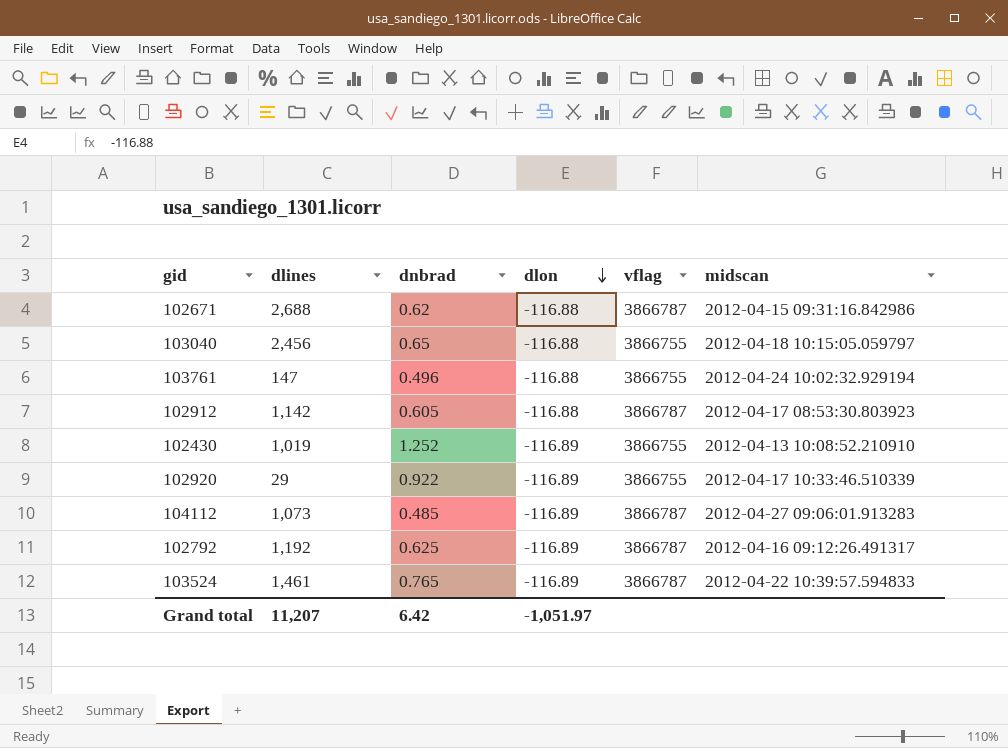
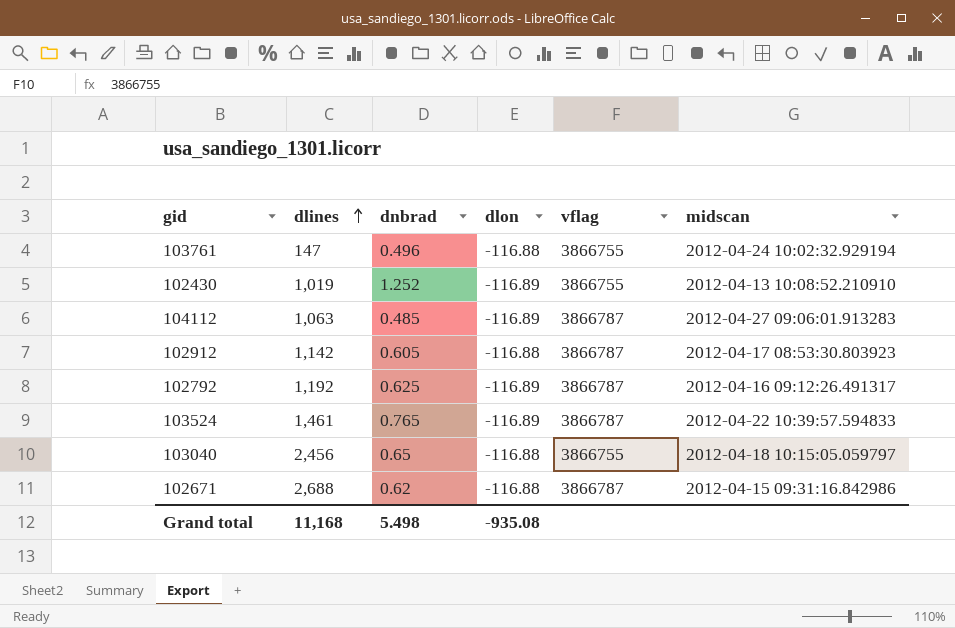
row order: dlon descending -> dlines ascending
row 102920: 29 | 0.922 | -116.89 | 3866755 | 2012-04-17 10:33:46.510339 -> none
104112 | dlines: 1,073 -> 1,063
Grand total | dlines: 11,207 -> 11,168
Grand total | dnbrad: 6.42 -> 5.498
Grand total | dlon: -1,051.97 -> -935.08

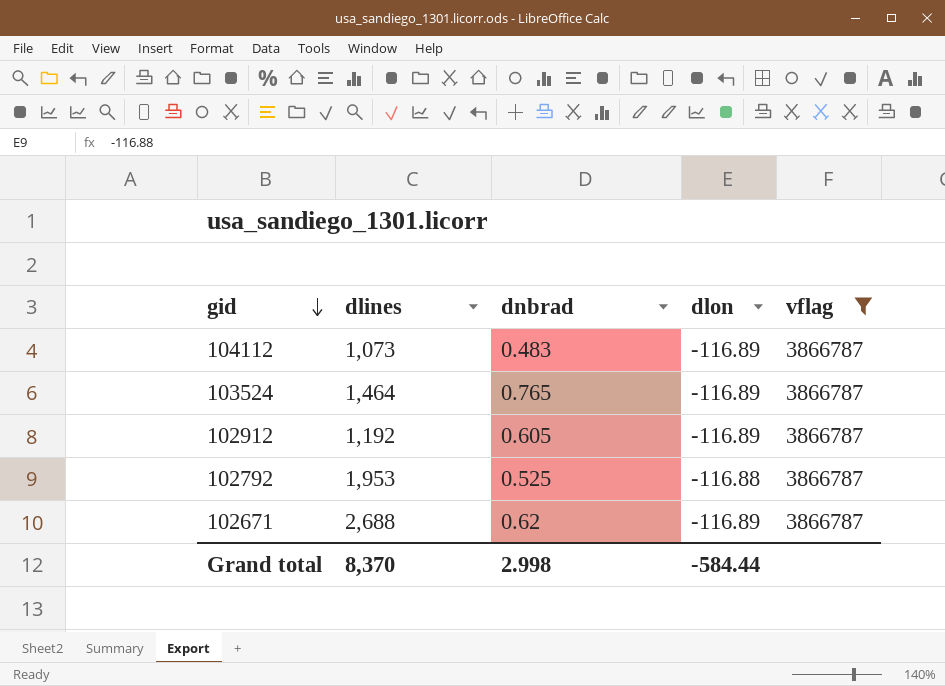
filter: none -> vflag = 3866787
row order: dlines ascending -> gid descending
column midscan | position: 6 -> none
104112 | dlines: 1,063 -> 1,073
104112 | dnbrad: 0.485 -> 0.483
103524 | dlines: 1,461 -> 1,464
102912 | dlines: 1,142 -> 1,192
102912 | dlon: -116.88 -> -116.89
102792 | dlines: 1,192 -> 1,953
102792 | dnbrad: 0.625 -> 0.525
102792 | dlon: -116.89 -> -116.88
102671 | dlon: -116.88 -> -116.89
Grand total | dlines: 11,168 -> 8,370
Grand total | dnbrad: 5.498 -> 2.998
Grand total | dlon: -935.08 -> -584.44

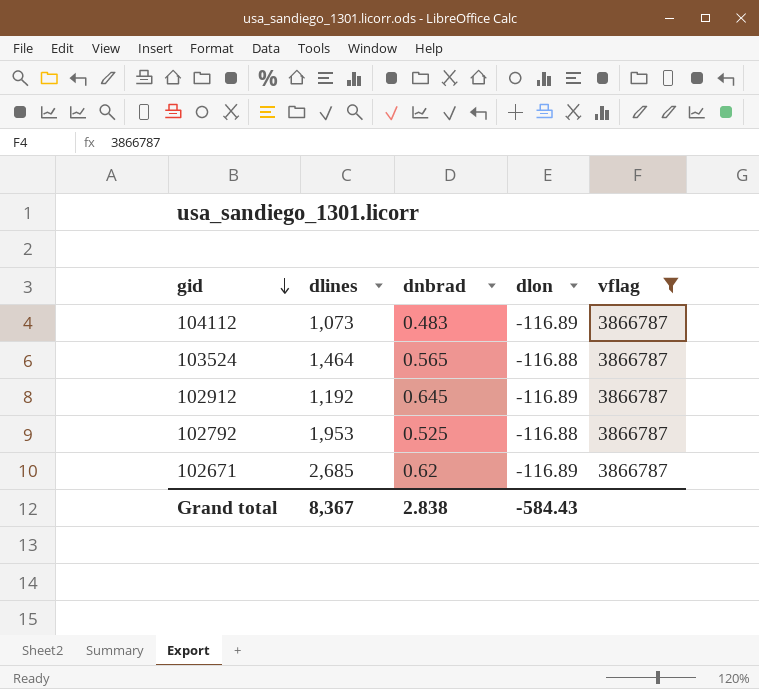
103524 | dnbrad: 0.765 -> 0.565
103524 | dlon: -116.89 -> -116.88
102912 | dnbrad: 0.605 -> 0.645
102671 | dlines: 2,688 -> 2,685
Grand total | dlines: 8,370 -> 8,367
Grand total | dnbrad: 2.998 -> 2.838
Grand total | dlon: -584.44 -> -584.43

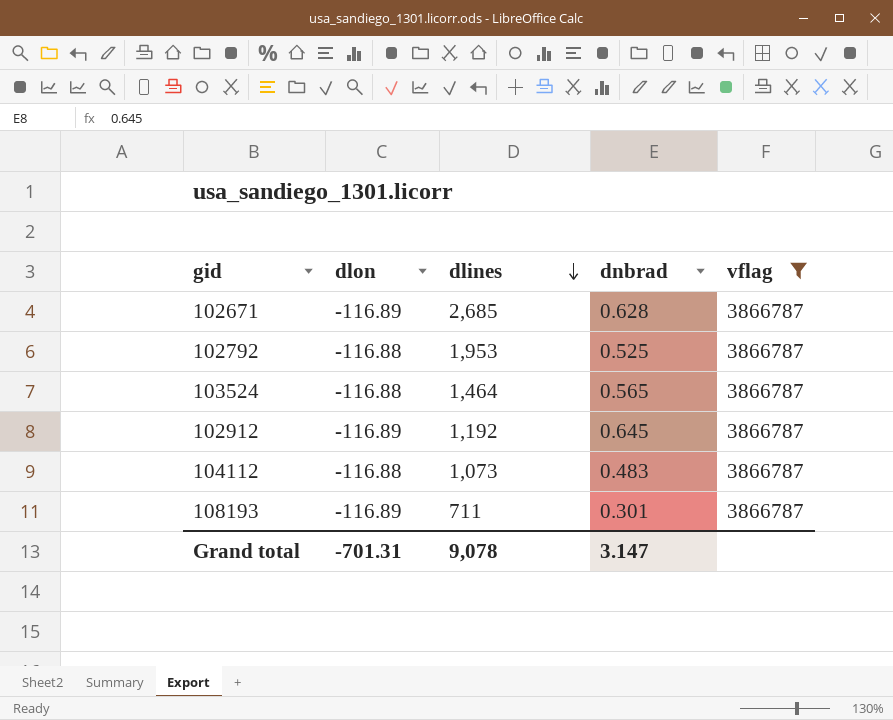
row order: gid descending -> dlines descending
column dlon | position: 4 -> 2
102671 | dnbrad: 0.62 -> 0.628
104112 | dlon: -116.89 -> -116.88
row 108193: none -> -116.89 | 711 | 0.301 | 3866787
Grand total | dlon: -584.43 -> -701.31
Grand total | dlines: 8,367 -> 9,078
Grand total | dnbrad: 2.838 -> 3.147

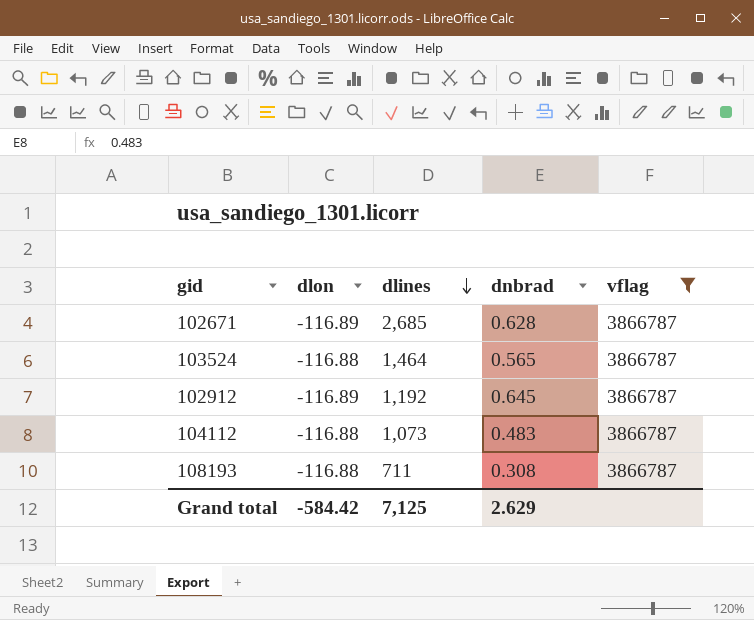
row 102792: -116.88 | 1,953 | 0.525 | 3866787 -> none
108193 | dlon: -116.89 -> -116.88
108193 | dnbrad: 0.301 -> 0.308
Grand total | dlon: -701.31 -> -584.42
Grand total | dlines: 9,078 -> 7,125
Grand total | dnbrad: 3.147 -> 2.629

